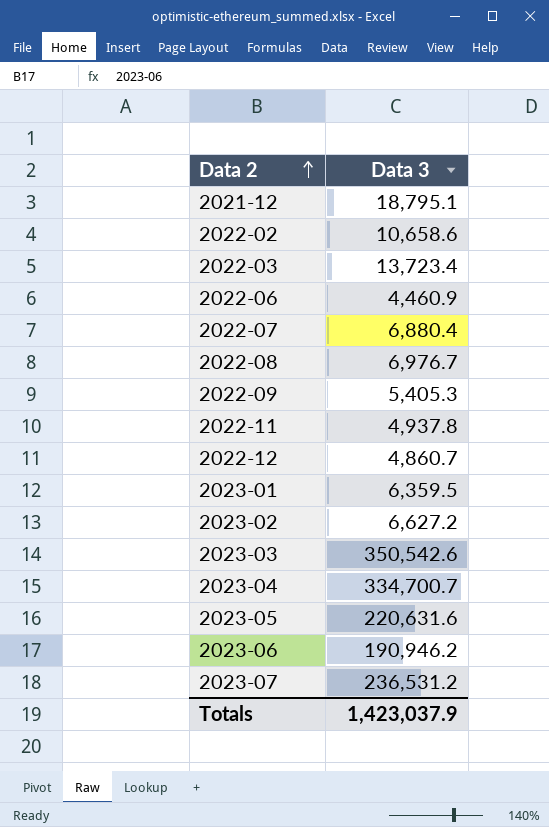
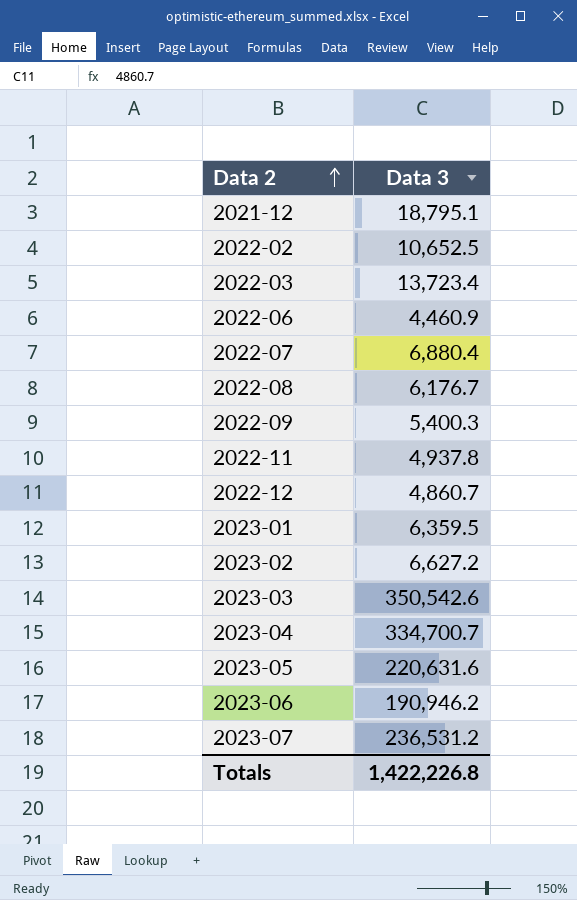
2022-02 | Data 3: 10,658.6 -> 10,652.5
2022-08 | Data 3: 6,976.7 -> 6,176.7
2022-09 | Data 3: 5,405.3 -> 5,400.3
Totals | Data 3: 1,423,037.9 -> 1,422,226.8

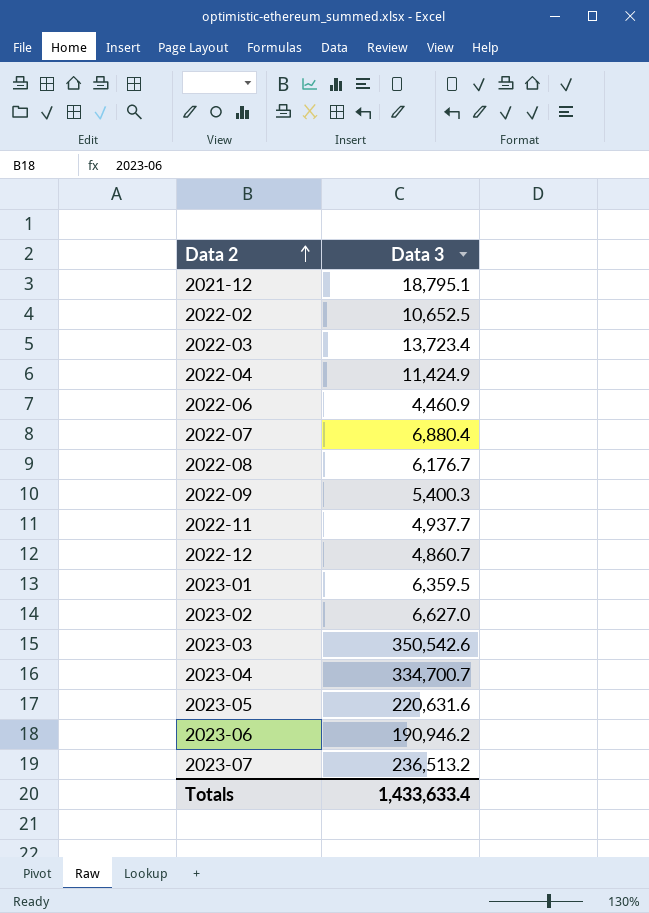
row 2022-04: none -> 11,424.9
2022-11 | Data 3: 4,937.8 -> 4,937.7
2023-02 | Data 3: 6,627.2 -> 6,627.0
2023-07 | Data 3: 236,531.2 -> 236,513.2
Totals | Data 3: 1,422,226.8 -> 1,433,633.4

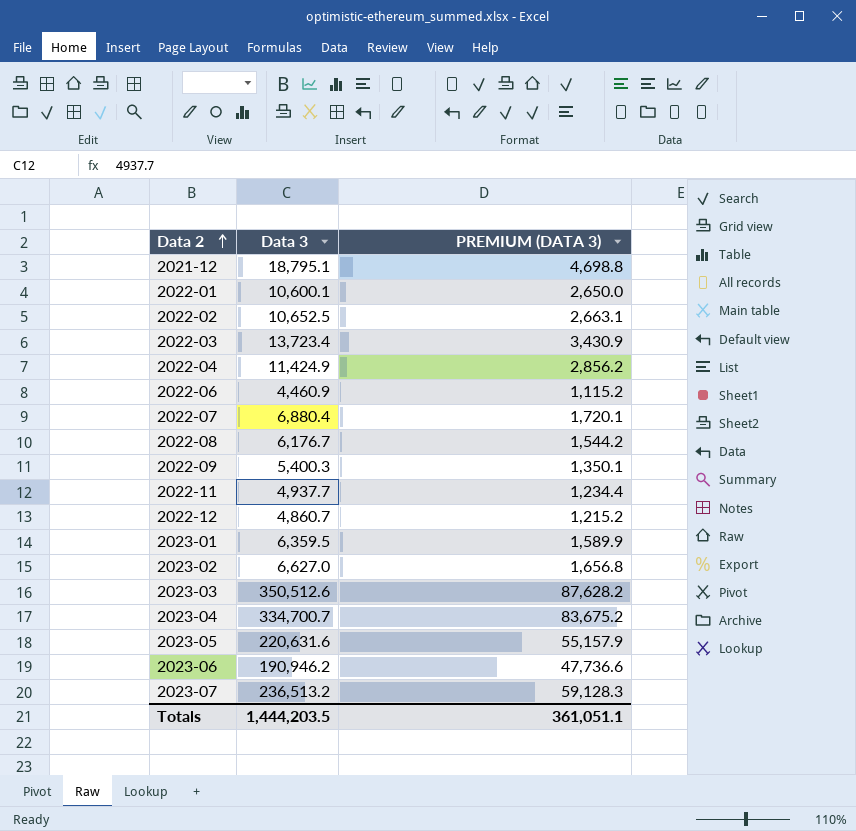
column PREMIUM (DATA 3) | formula: none -> [Data 3] * 0.25
row 2022-01: none -> 10,600.1 | 2,650.0
2023-03 | Data 3: 350,542.6 -> 350,512.6
Totals | Data 3: 1,433,633.4 -> 1,444,203.5

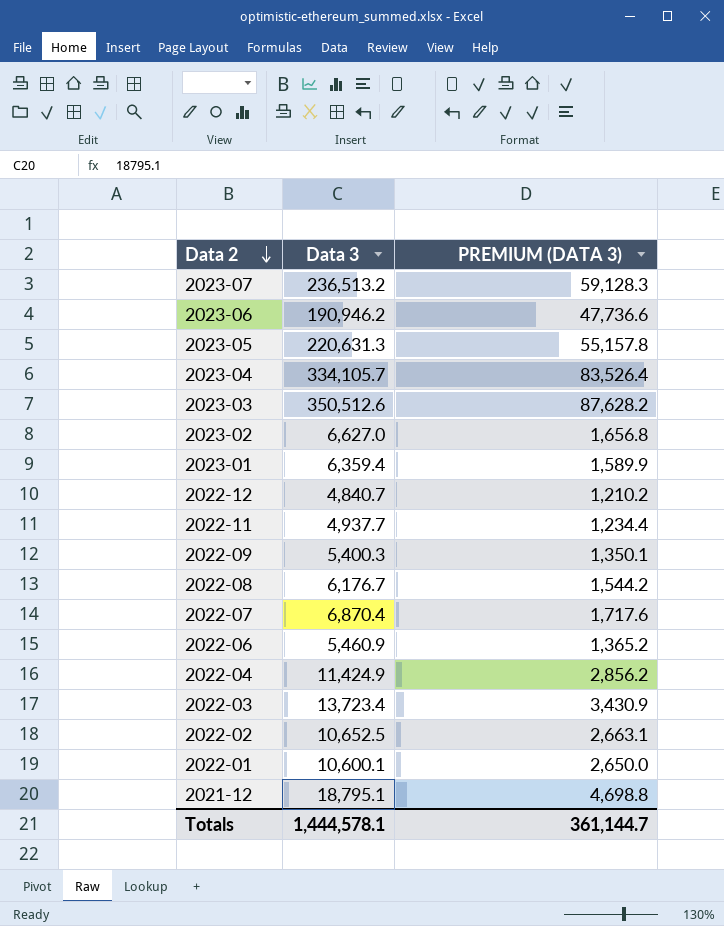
row order: Data 2 ascending -> Data 2 descending
2023-05 | Data 3: 220,631.6 -> 220,631.3
2023-05 | PREMIUM (DATA 3): 55,157.9 -> 55,157.8
2023-04 | Data 3: 334,700.7 -> 334,105.7
2023-04 | PREMIUM (DATA 3): 83,675.2 -> 83,526.4
2023-01 | Data 3: 6,359.5 -> 6,359.4
2022-12 | Data 3: 4,860.7 -> 4,840.7
2022-12 | PREMIUM (DATA 3): 1,215.2 -> 1,210.2
2022-07 | Data 3: 6,880.4 -> 6,870.4
2022-07 | PREMIUM (DATA 3): 1,720.1 -> 1,717.6
2022-06 | Data 3: 4,460.9 -> 5,460.9
2022-06 | PREMIUM (DATA 3): 1,115.2 -> 1,365.2
Totals | Data 3: 1,444,203.5 -> 1,444,578.1
Totals | PREMIUM (DATA 3): 361,051.1 -> 361,144.7

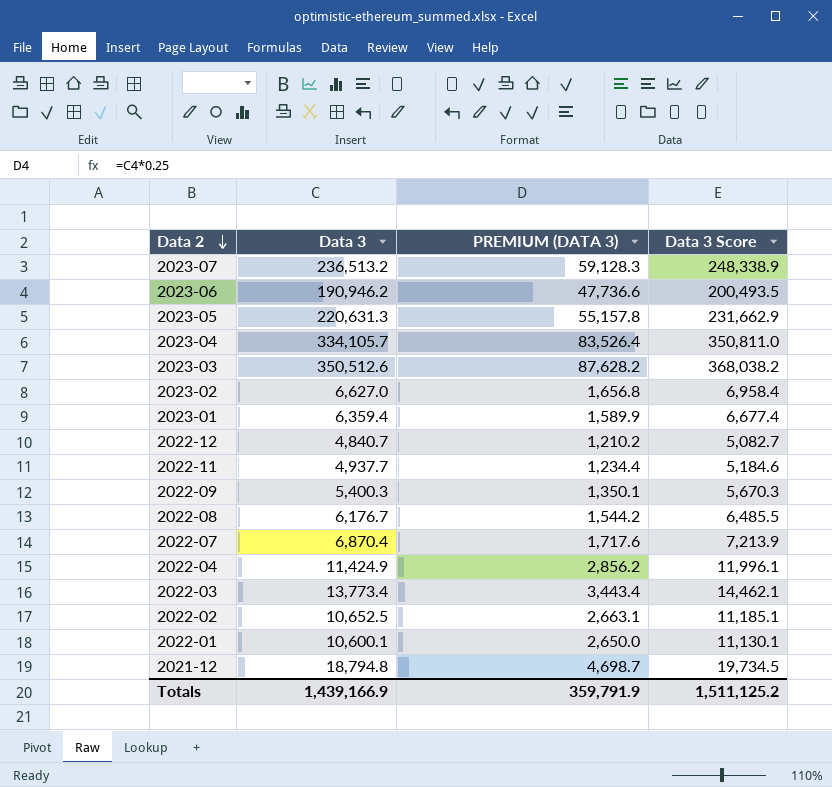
column Data 3 Score | formula: none -> [Data 3] * 1.05
row 2022-06: 5,460.9 | 1,365.2 -> none
2022-03 | Data 3: 13,723.4 -> 13,773.4
2022-03 | PREMIUM (DATA 3): 3,430.9 -> 3,443.4
2021-12 | Data 3: 18,795.1 -> 18,794.8
2021-12 | PREMIUM (DATA 3): 4,698.8 -> 4,698.7
Totals | Data 3: 1,444,578.1 -> 1,439,166.9
Totals | PREMIUM (DATA 3): 361,144.7 -> 359,791.9

